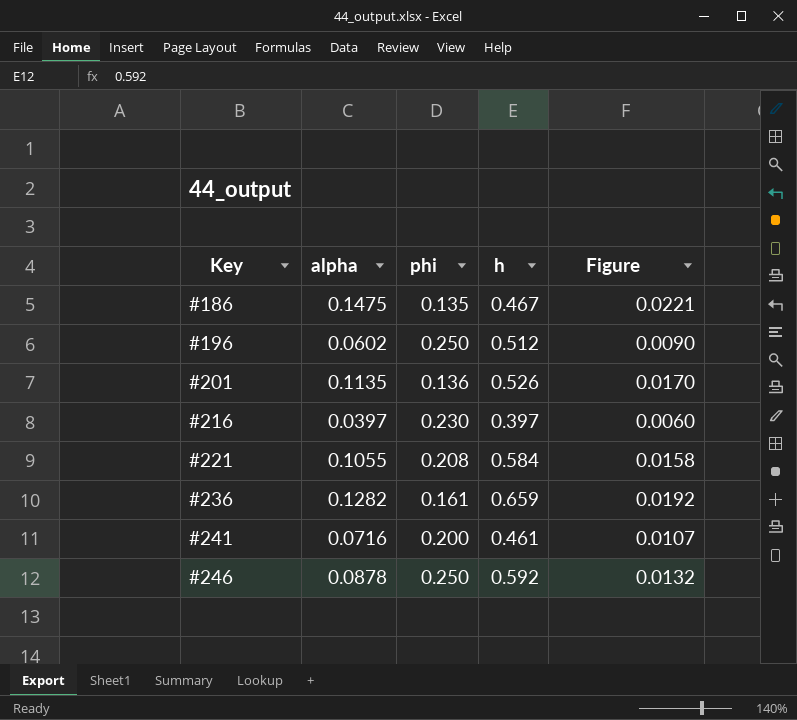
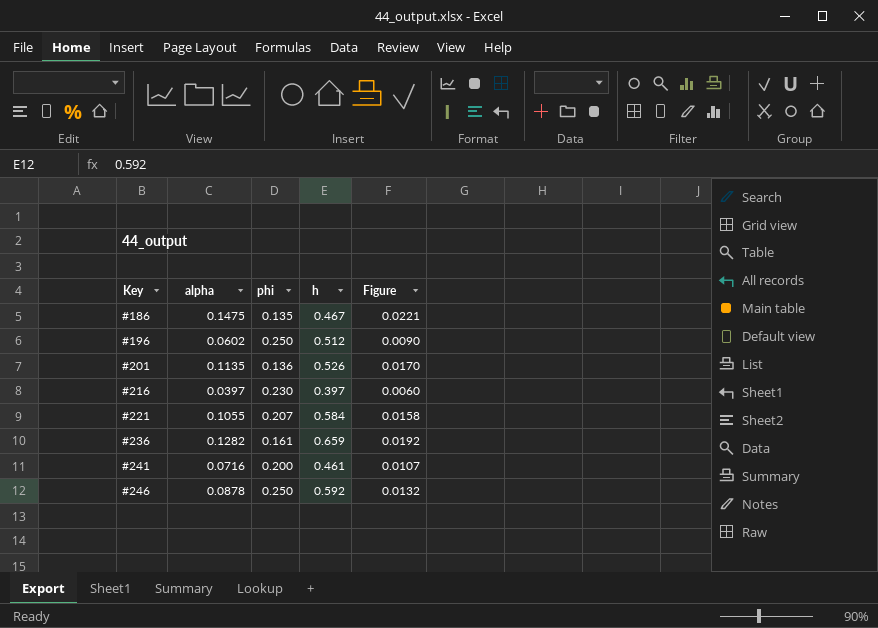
#221 | phi: 0.208 -> 0.207

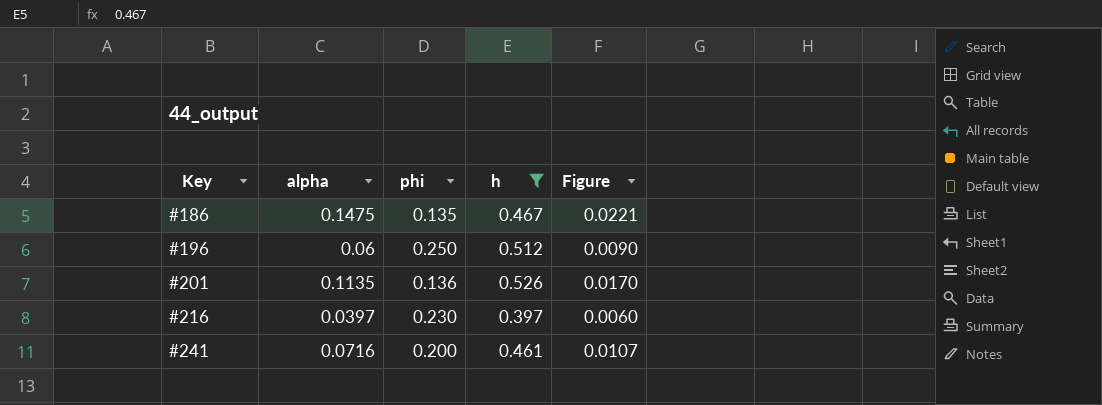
filter: none -> h <= 0.526
#196 | alpha: 0.0602 -> 0.06

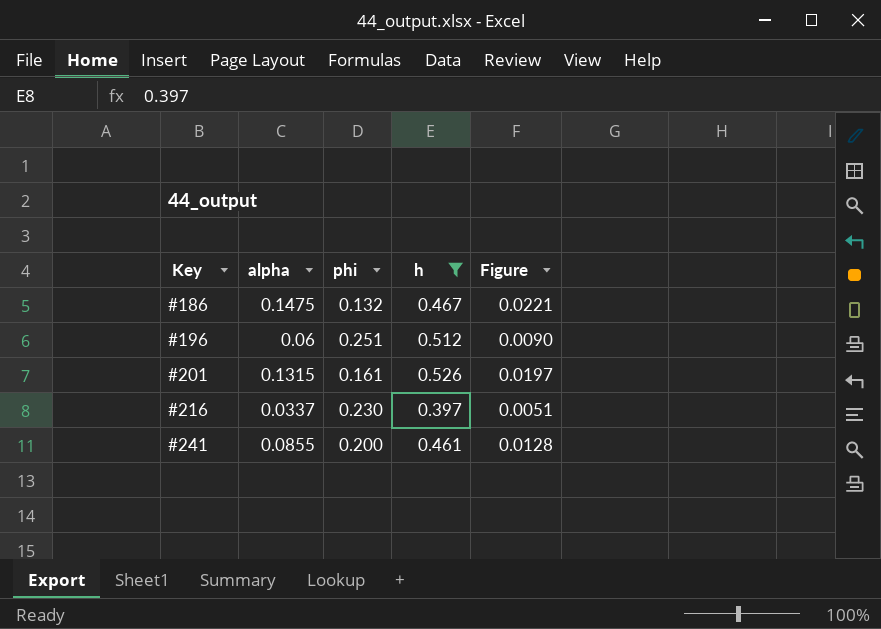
#186 | phi: 0.135 -> 0.132
#196 | phi: 0.250 -> 0.251
#201 | alpha: 0.1135 -> 0.1315
#201 | phi: 0.136 -> 0.161
#201 | Figure: 0.0170 -> 0.0197
#216 | alpha: 0.0397 -> 0.0337
#216 | Figure: 0.0060 -> 0.0051
#241 | alpha: 0.0716 -> 0.0855
#241 | Figure: 0.0107 -> 0.0128

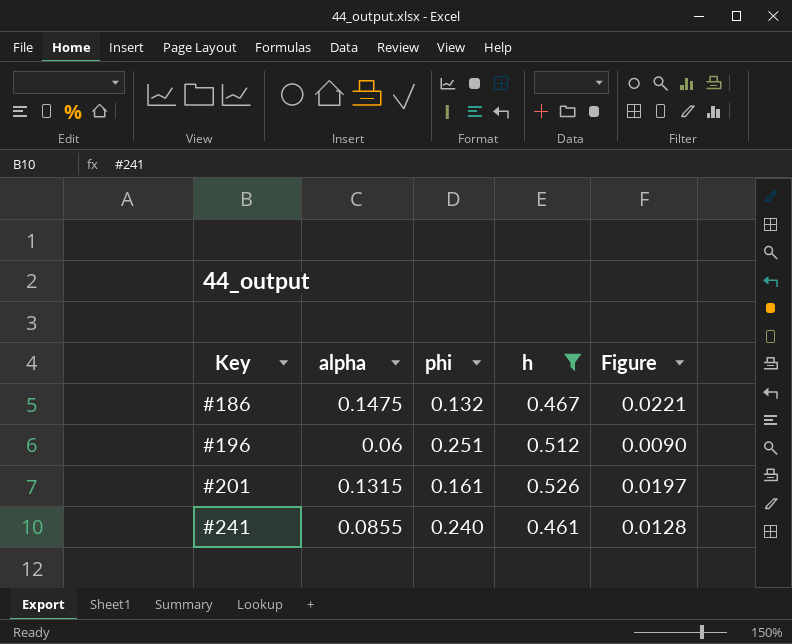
row #216: 0.0337 | 0.230 | 0.397 | 0.0051 -> none
#241 | phi: 0.200 -> 0.240

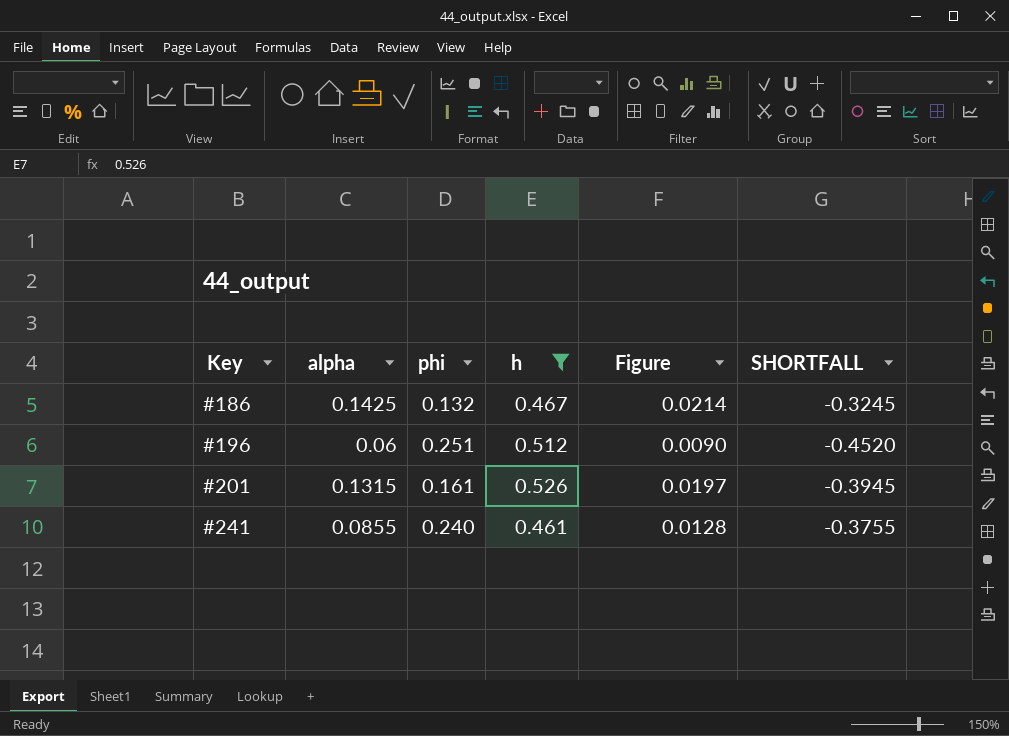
column SHORTFALL | formula: none -> [alpha] - [h]
#186 | alpha: 0.1475 -> 0.1425
#186 | Figure: 0.0221 -> 0.0214

